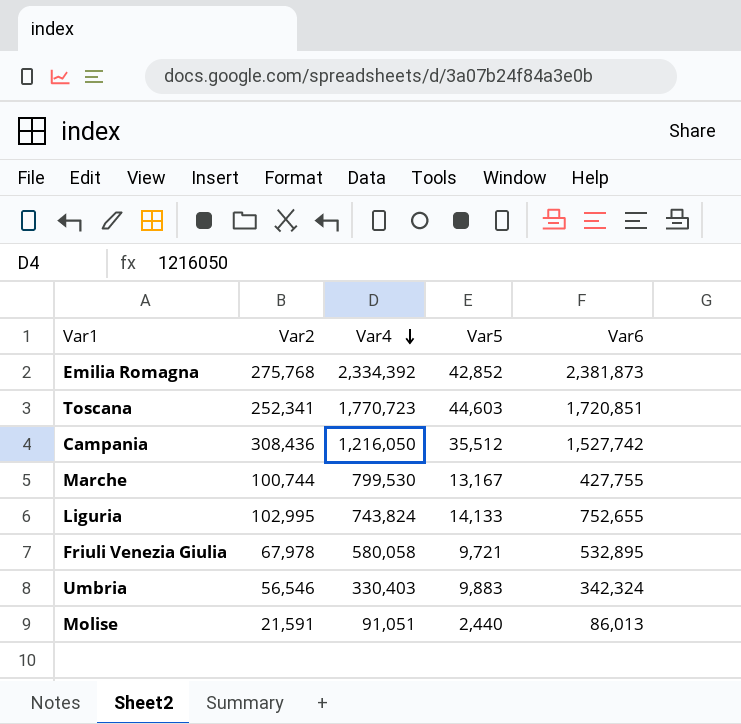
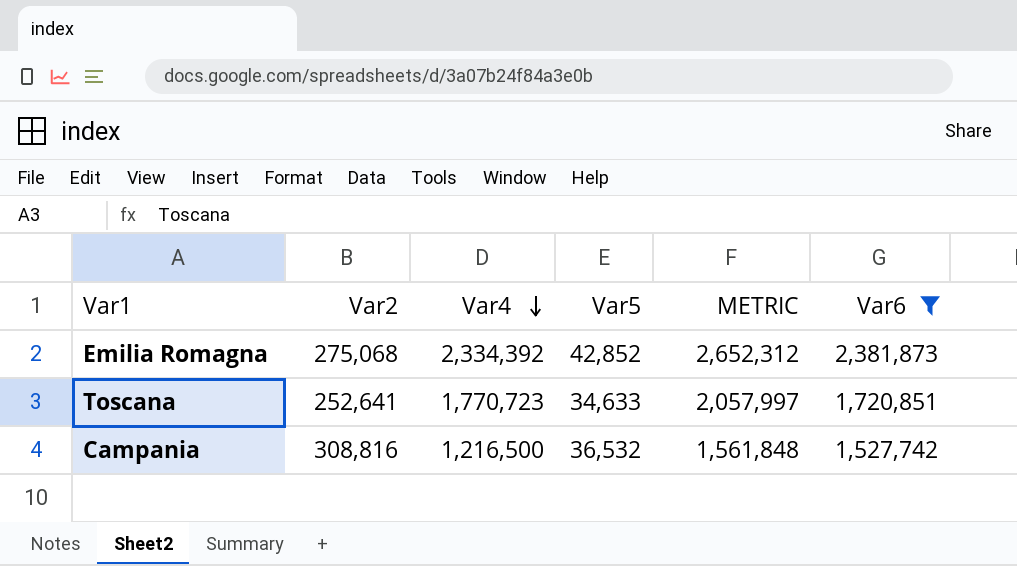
filter: none -> Var6 >= 1,527,742
column METRIC | formula: none -> [Var2] + [Var4] + [Var5]
Emilia Romagna | Var2: 275,768 -> 275,068
Toscana | Var2: 252,341 -> 252,641
Toscana | Var5: 44,603 -> 34,633
Campania | Var2: 308,436 -> 308,816
Campania | Var4: 1,216,050 -> 1,216,500
Campania | Var5: 35,512 -> 36,532

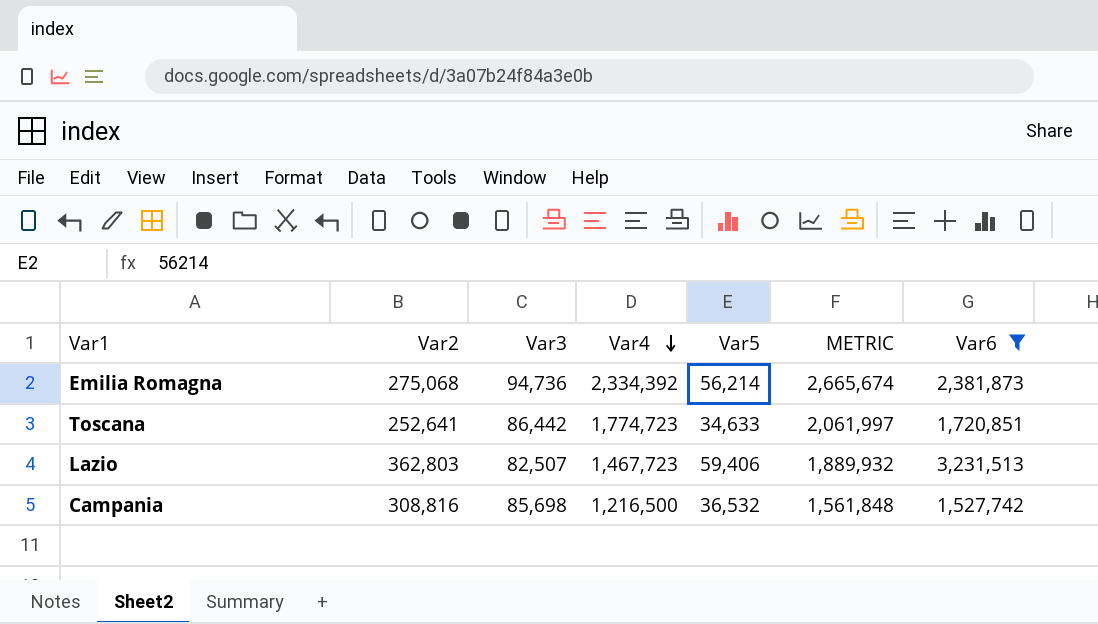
column Var3 | position: none -> 3
Emilia Romagna | Var5: 42,852 -> 56,214
Emilia Romagna | METRIC: 2,652,312 -> 2,665,674
Toscana | Var4: 1,770,723 -> 1,774,723
Toscana | METRIC: 2,057,997 -> 2,061,997
row Lazio: none -> 362,803 | 82,507 | 1,467,723 | 59,406 | 1,889,932 | 3,231,513

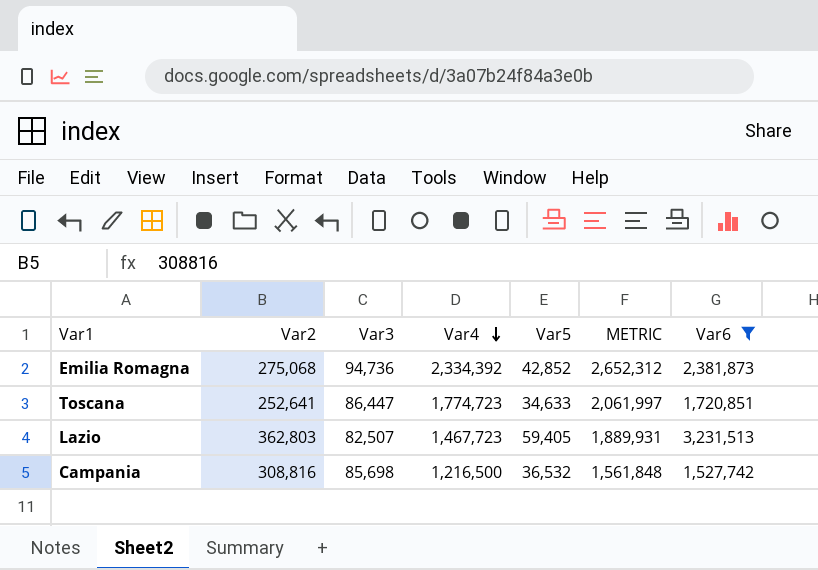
Emilia Romagna | Var5: 56,214 -> 42,852
Emilia Romagna | METRIC: 2,665,674 -> 2,652,312
Toscana | Var3: 86,442 -> 86,447
Lazio | Var5: 59,406 -> 59,405
Lazio | METRIC: 1,889,932 -> 1,889,931

